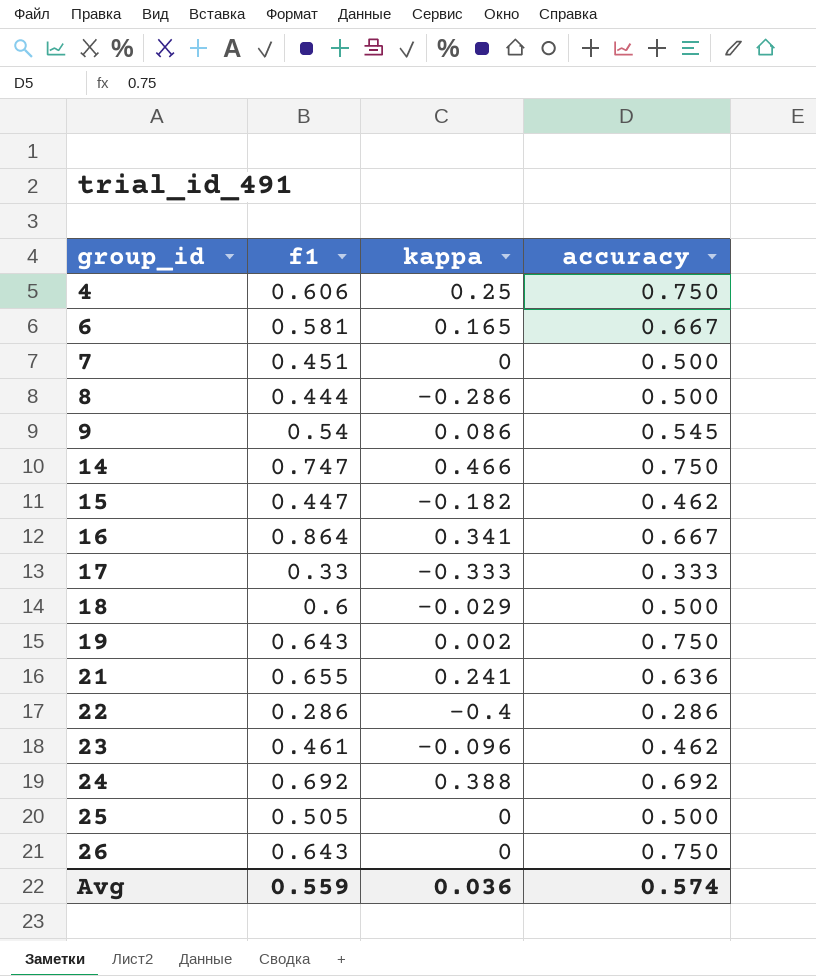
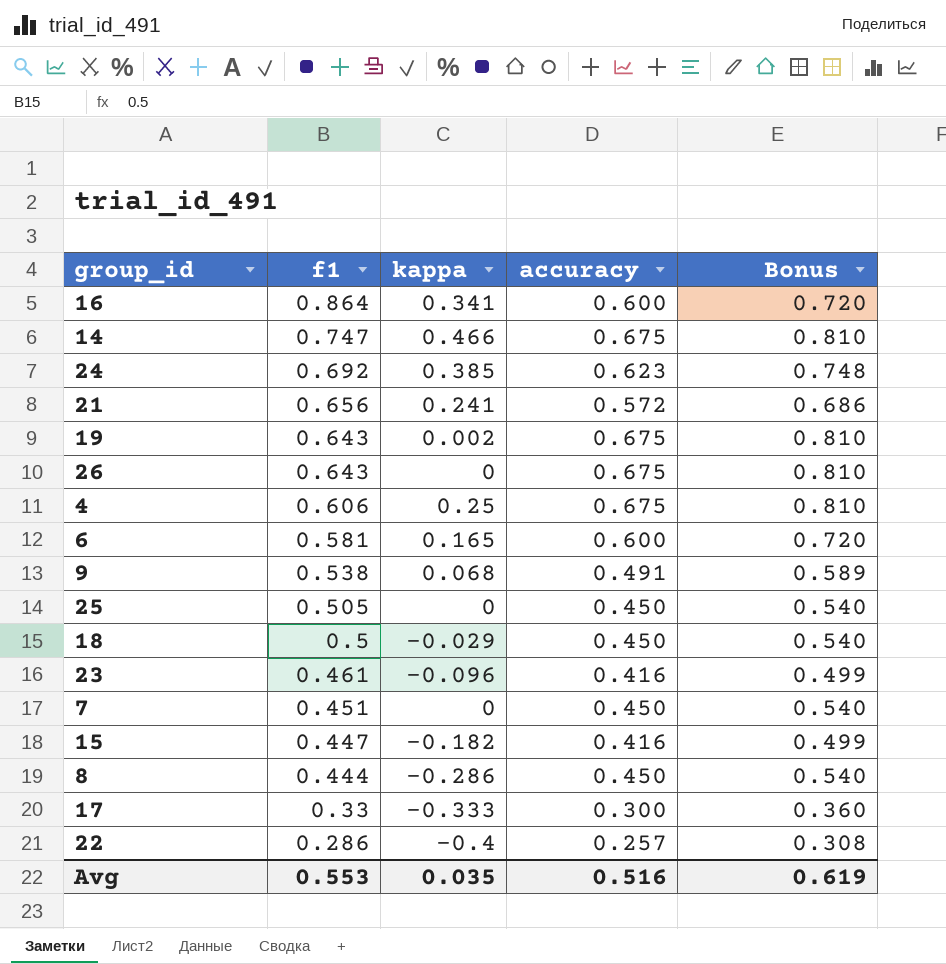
row order: group_id ascending -> f1 descending
column Bonus | formula: none -> [accuracy] * 1.2
16 | accuracy: 0.667 -> 0.600
14 | accuracy: 0.750 -> 0.675
24 | kappa: 0.388 -> 0.385
24 | accuracy: 0.692 -> 0.623
21 | f1: 0.655 -> 0.656
21 | accuracy: 0.636 -> 0.572
19 | accuracy: 0.750 -> 0.675
26 | accuracy: 0.750 -> 0.675
4 | accuracy: 0.750 -> 0.675
6 | accuracy: 0.667 -> 0.600
9 | f1: 0.54 -> 0.538
9 | kappa: 0.086 -> 0.068
9 | accuracy: 0.545 -> 0.491
25 | accuracy: 0.500 -> 0.450
18 | f1: 0.6 -> 0.5
18 | accuracy: 0.500 -> 0.450
23 | accuracy: 0.462 -> 0.416
7 | accuracy: 0.500 -> 0.450
15 | accuracy: 0.462 -> 0.416
8 | accuracy: 0.500 -> 0.450
17 | accuracy: 0.333 -> 0.300
22 | accuracy: 0.286 -> 0.257
Avg | f1: 0.559 -> 0.553
Avg | kappa: 0.036 -> 0.035
Avg | accuracy: 0.574 -> 0.516

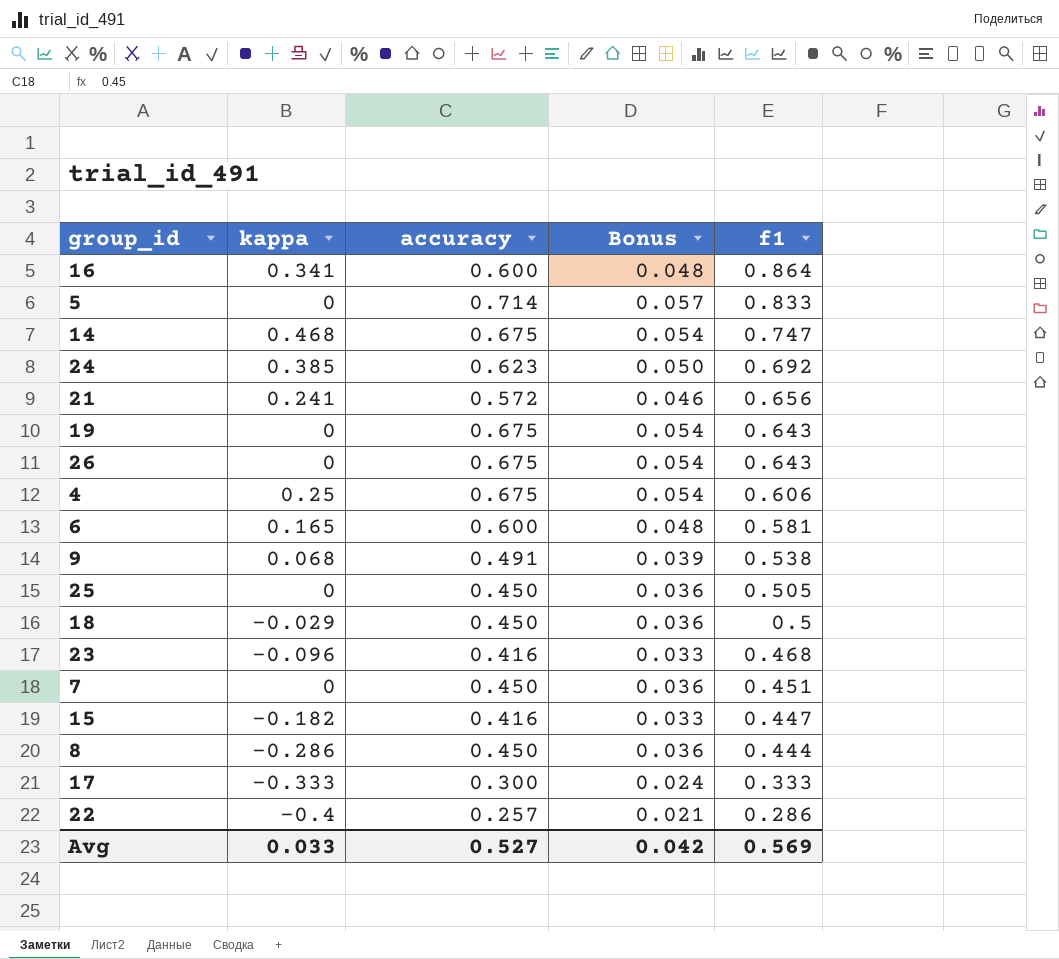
column Bonus | formula: [accuracy] * 1.2 -> [accuracy] * 0.08
column f1 | position: 2 -> 5
row 5: none -> 0 | 0.714 | 0.057 | 0.833
14 | kappa: 0.466 -> 0.468
19 | kappa: 0.002 -> 0
23 | f1: 0.461 -> 0.468
17 | f1: 0.33 -> 0.333
Avg | kappa: 0.035 -> 0.033
Avg | accuracy: 0.516 -> 0.527
Avg | Bonus: 0.619 -> 0.042
Avg | f1: 0.553 -> 0.569

